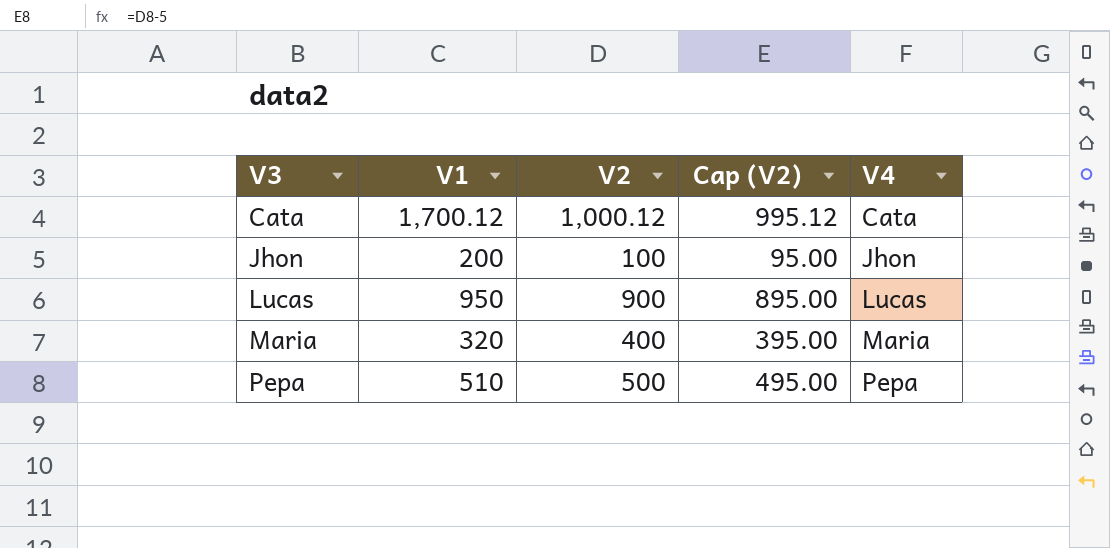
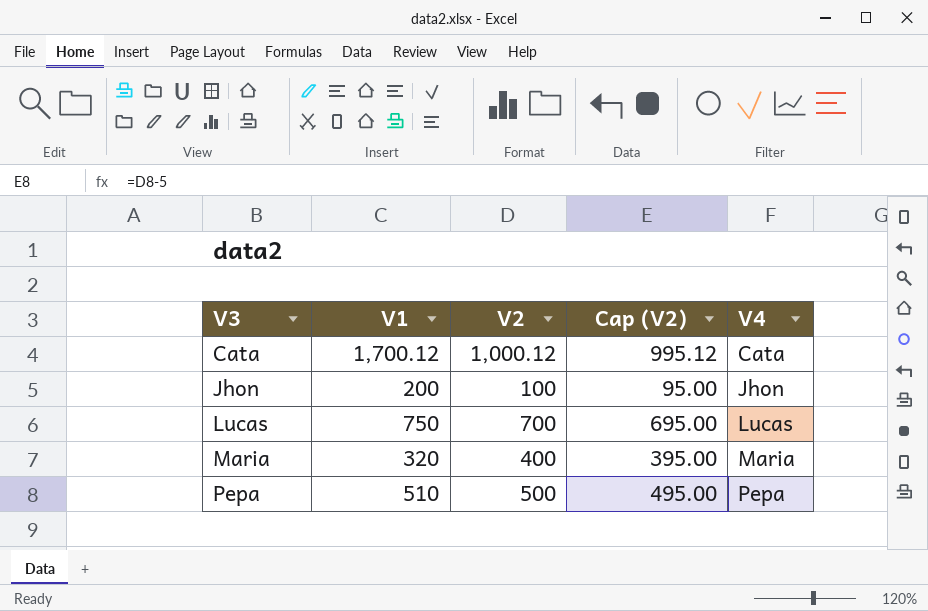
Lucas | V1: 950 -> 750
Lucas | V2: 900 -> 700
Lucas | Cap (V2): 895.00 -> 695.00

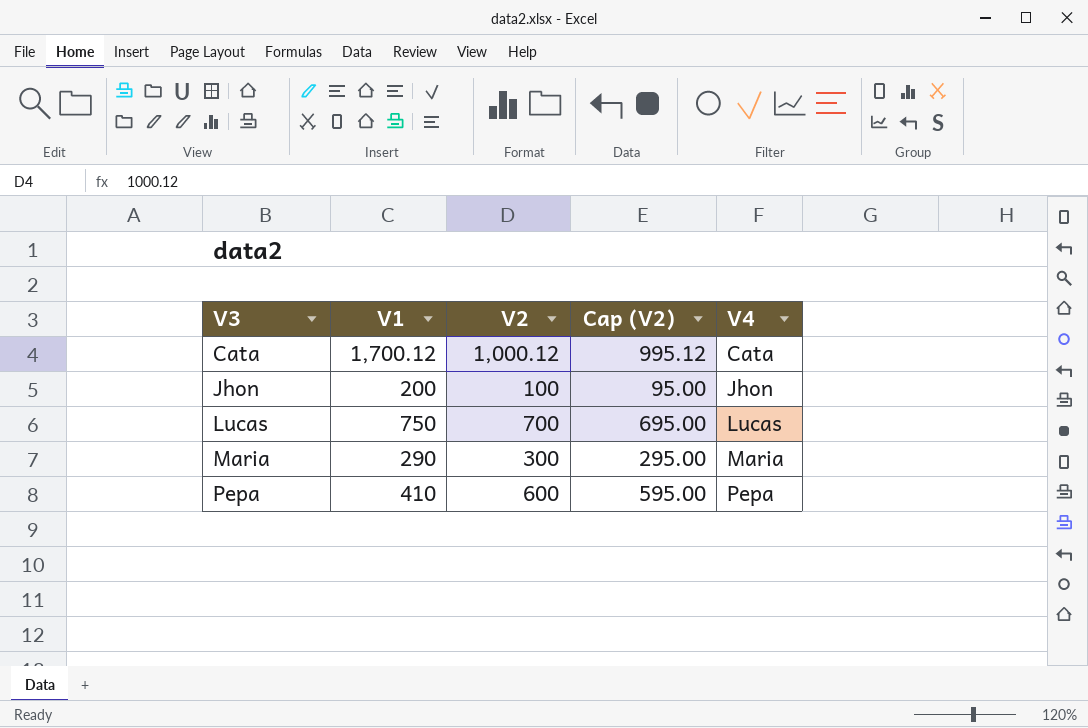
Maria | V1: 320 -> 290
Maria | V2: 400 -> 300
Maria | Cap (V2): 395.00 -> 295.00
Pepa | V1: 510 -> 410
Pepa | V2: 500 -> 600
Pepa | Cap (V2): 495.00 -> 595.00

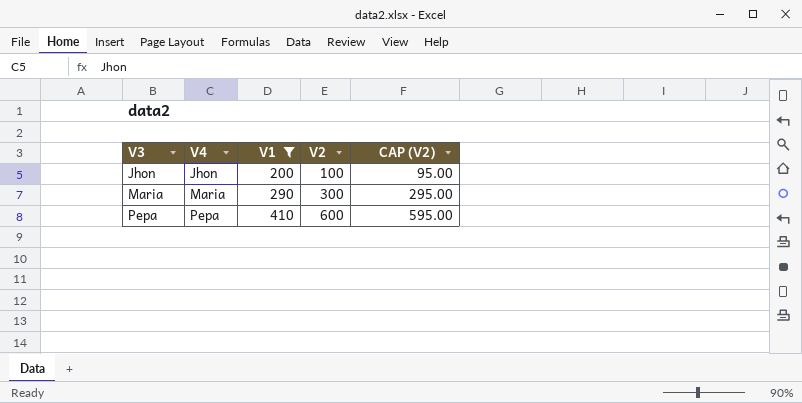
filter: none -> V1 <= 410
column V4 | position: 5 -> 2
column name: Cap (V2) -> CAP (V2)

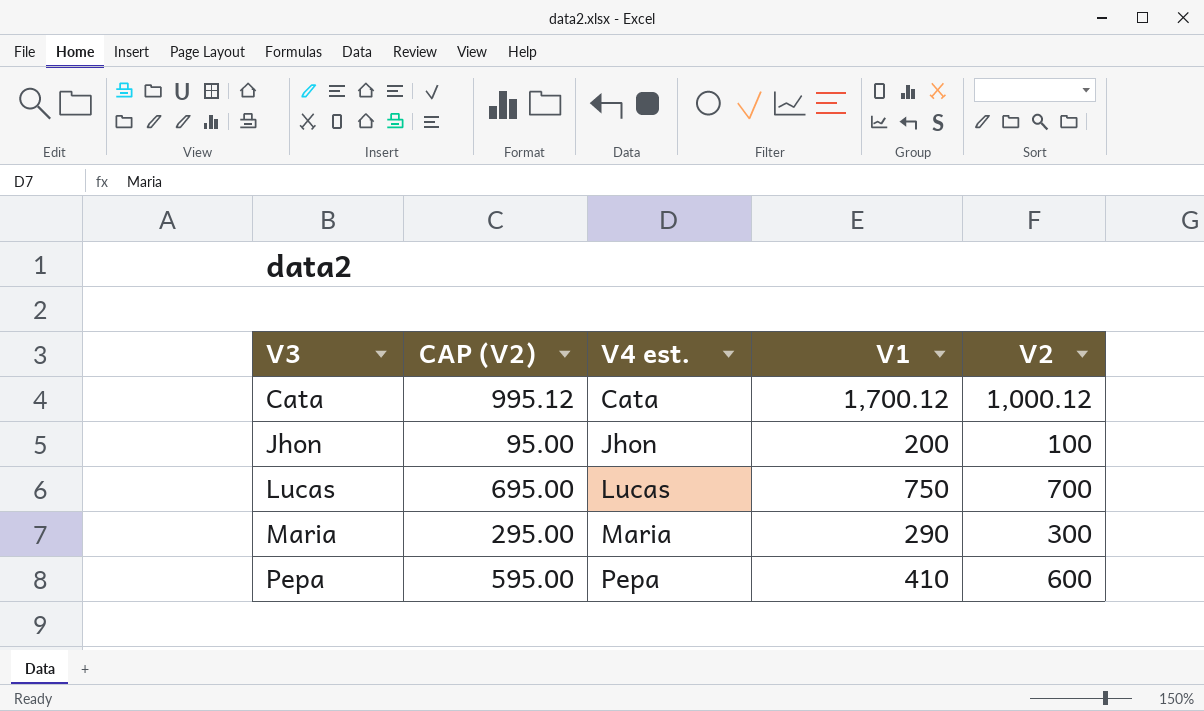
filter: V1 <= 410 -> none
column CAP (V2) | position: 5 -> 2
column name: V4 -> V4 est.

